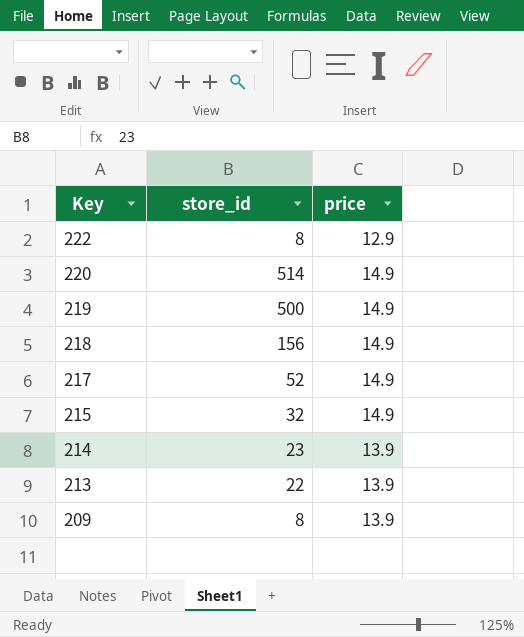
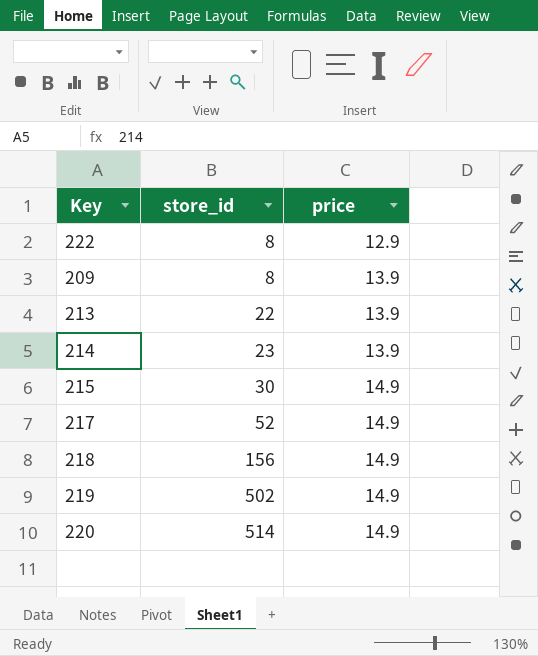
row order: Key descending -> store_id ascending
215 | store_id: 32 -> 30
219 | store_id: 500 -> 502

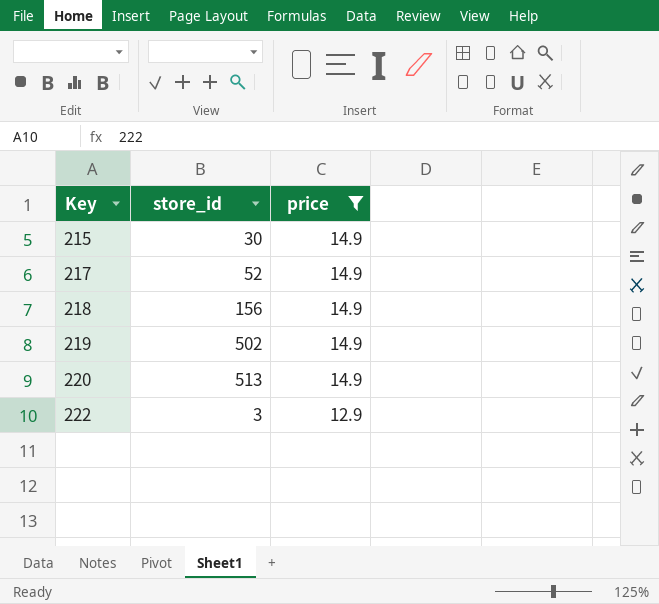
filter: none -> price != 13.9
row order: store_id ascending -> Key ascending
220 | store_id: 514 -> 513
222 | store_id: 8 -> 3

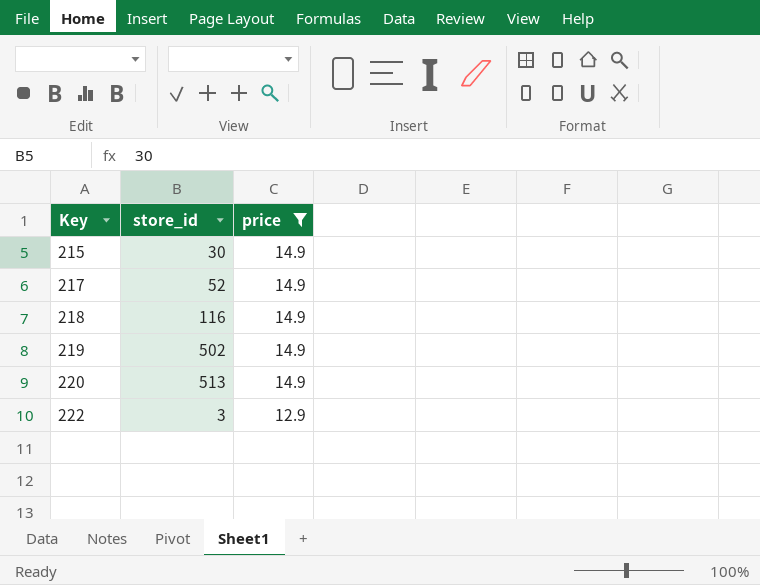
218 | store_id: 156 -> 116

